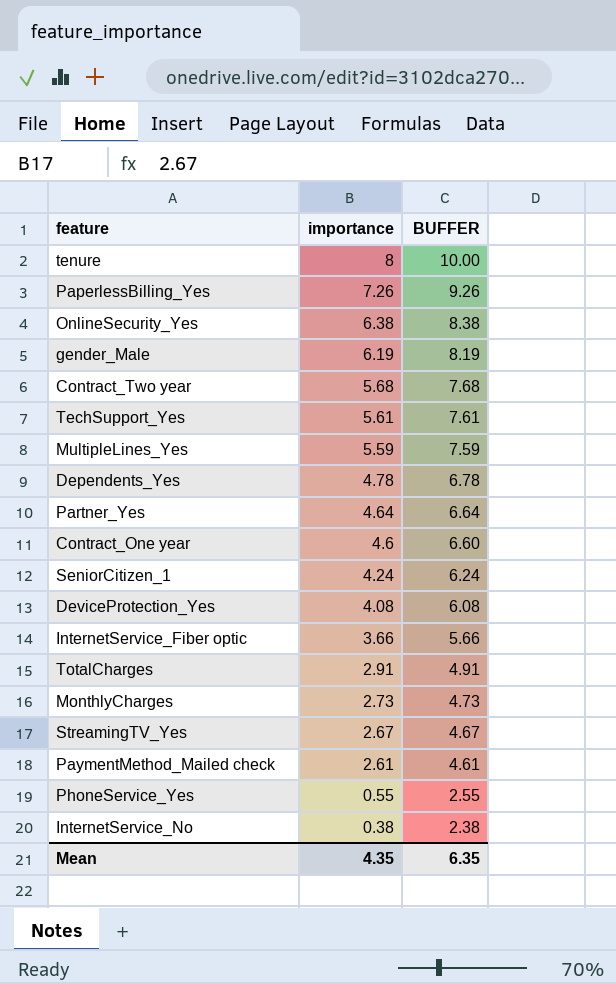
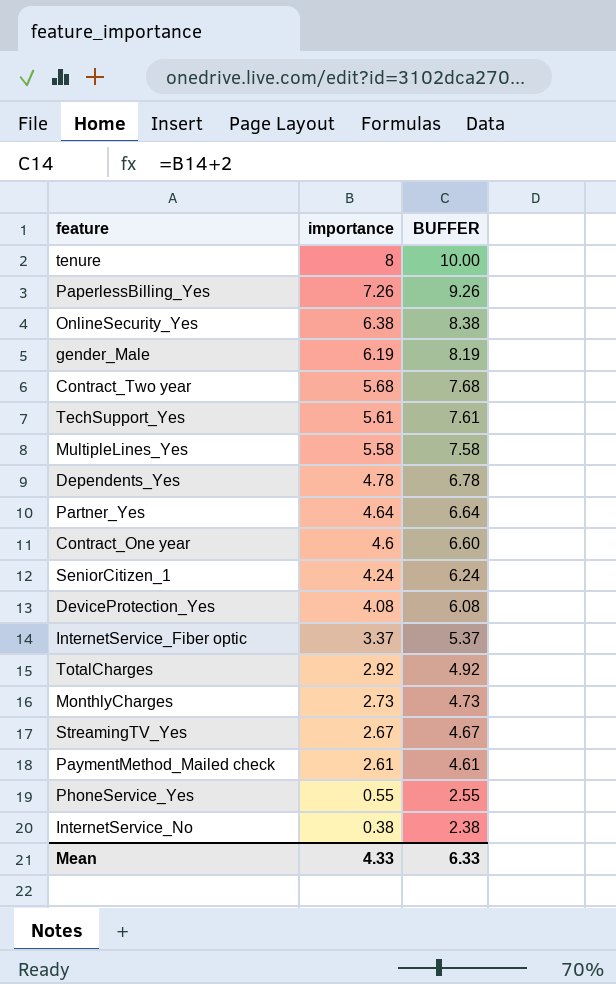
MultipleLines_Yes | importance: 5.59 -> 5.58
MultipleLines_Yes | BUFFER: 7.59 -> 7.58
InternetService_Fiber optic | importance: 3.66 -> 3.37
InternetService_Fiber optic | BUFFER: 5.66 -> 5.37
TotalCharges | importance: 2.91 -> 2.92
TotalCharges | BUFFER: 4.91 -> 4.92
Mean | importance: 4.35 -> 4.33
Mean | BUFFER: 6.35 -> 6.33

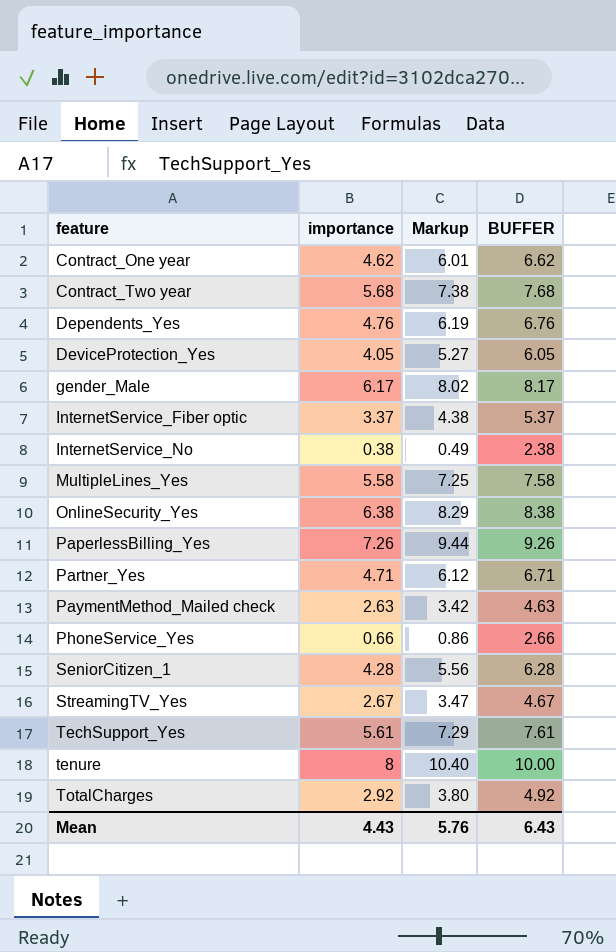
row order: importance descending -> feature ascending
column Markup | formula: none -> [importance] * 1.3
row MonthlyCharges: 2.73 | 4.73 -> none
Contract_One year | importance: 4.6 -> 4.62
Contract_One year | BUFFER: 6.60 -> 6.62
Dependents_Yes | importance: 4.78 -> 4.76
Dependents_Yes | BUFFER: 6.78 -> 6.76
DeviceProtection_Yes | importance: 4.08 -> 4.05
DeviceProtection_Yes | BUFFER: 6.08 -> 6.05
gender_Male | importance: 6.19 -> 6.17
gender_Male | BUFFER: 8.19 -> 8.17
Partner_Yes | importance: 4.64 -> 4.71
Partner_Yes | BUFFER: 6.64 -> 6.71
PaymentMethod_Mailed check | importance: 2.61 -> 2.63
PaymentMethod_Mailed check | BUFFER: 4.61 -> 4.63
PhoneService_Yes | importance: 0.55 -> 0.66
PhoneService_Yes | BUFFER: 2.55 -> 2.66
SeniorCitizen_1 | importance: 4.24 -> 4.28
SeniorCitizen_1 | BUFFER: 6.24 -> 6.28
Mean | importance: 4.33 -> 4.43
Mean | BUFFER: 6.33 -> 6.43

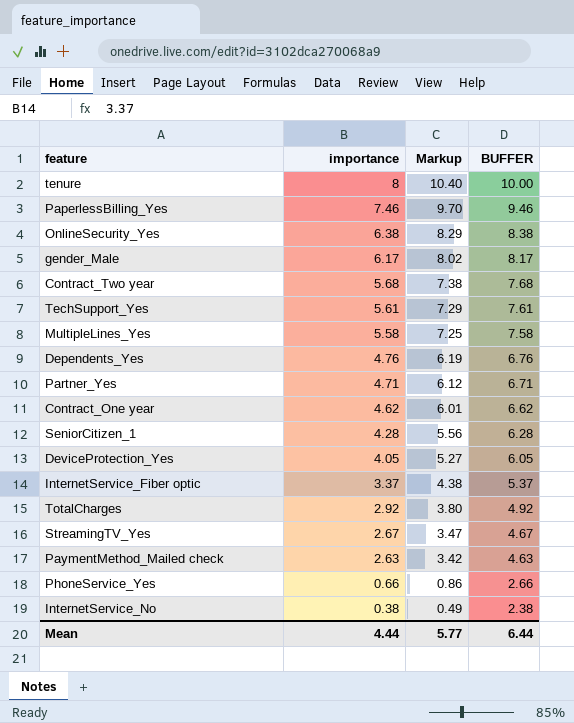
row order: feature ascending -> importance descending
PaperlessBilling_Yes | importance: 7.26 -> 7.46
PaperlessBilling_Yes | Markup: 9.44 -> 9.70
PaperlessBilling_Yes | BUFFER: 9.26 -> 9.46
Mean | importance: 4.43 -> 4.44
Mean | Markup: 5.76 -> 5.77
Mean | BUFFER: 6.43 -> 6.44

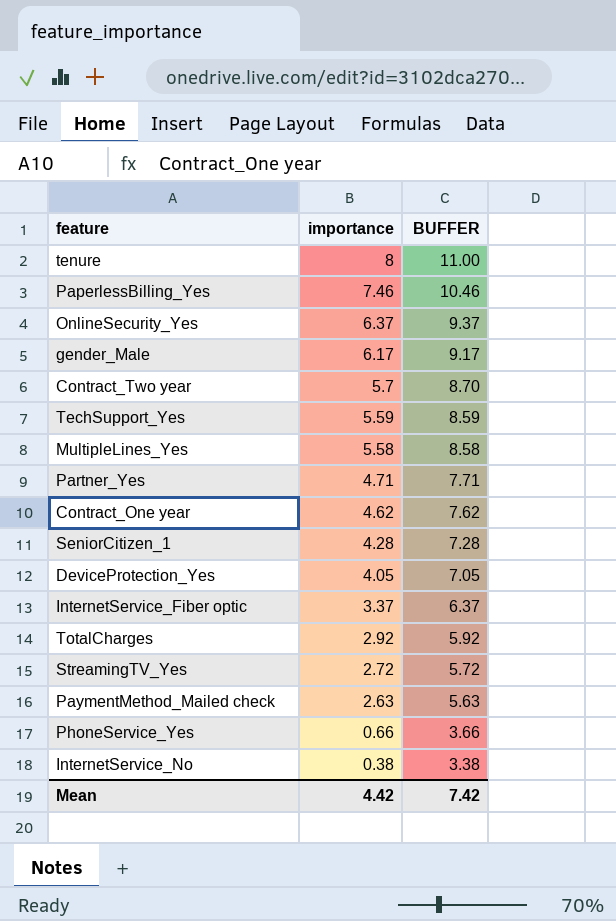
column Markup | formula: [importance] * 1.3 -> none
column BUFFER | formula: [importance] + 2 -> [importance] + 3
row Dependents_Yes: 4.76 | 6.19 | 6.76 -> none
OnlineSecurity_Yes | importance: 6.38 -> 6.37
Contract_Two year | importance: 5.68 -> 5.7
TechSupport_Yes | importance: 5.61 -> 5.59
StreamingTV_Yes | importance: 2.67 -> 2.72
Mean | importance: 4.44 -> 4.42
Mean | BUFFER: 6.44 -> 7.42

